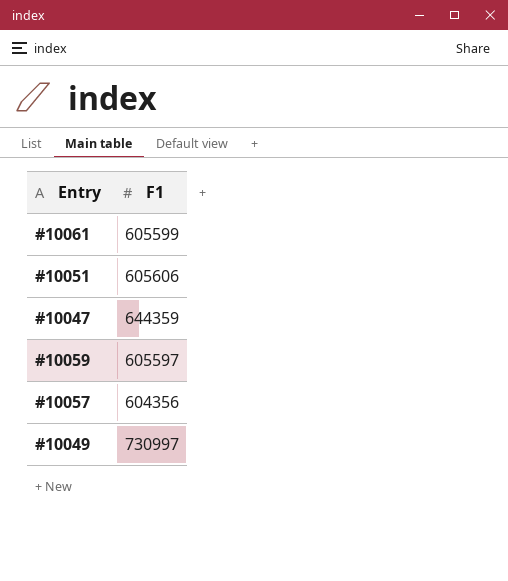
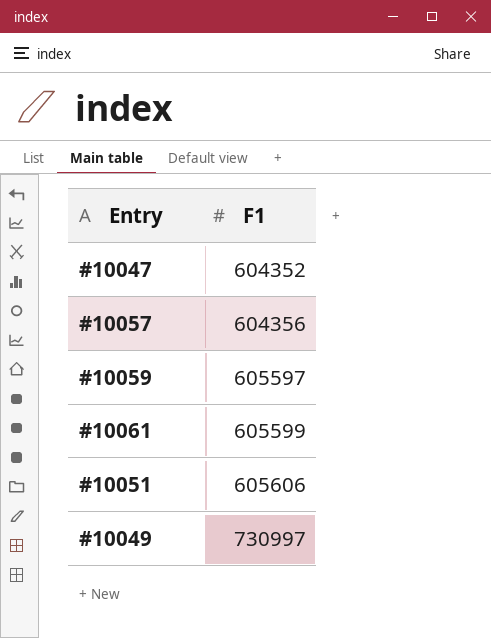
row order: none -> F1 ascending
#10047 | F1: 644359 -> 604352

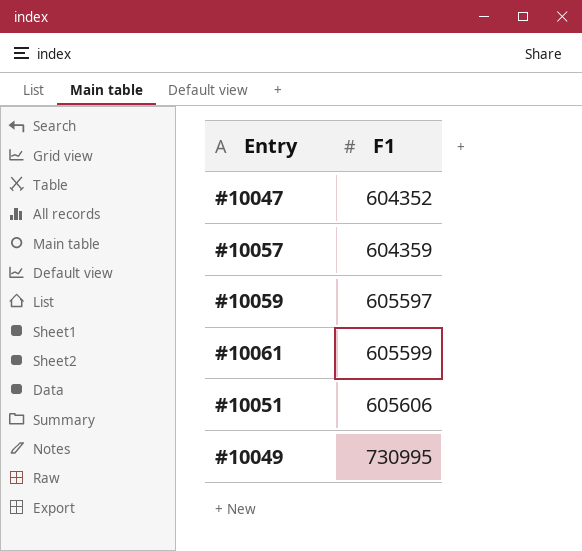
#10057 | F1: 604356 -> 604359
#10049 | F1: 730997 -> 730995

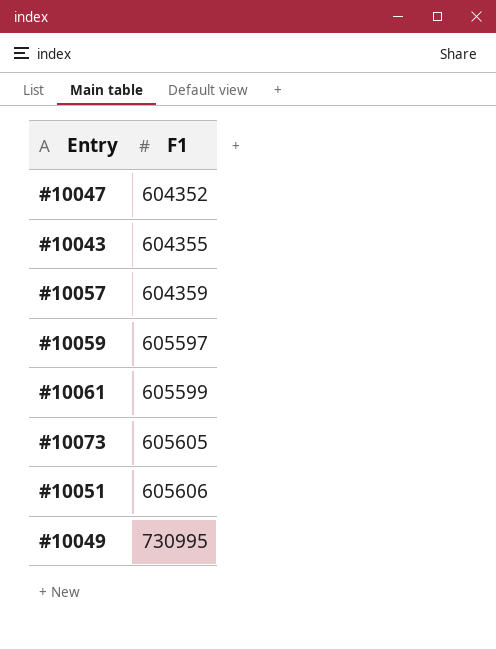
row #10043: none -> 604355
row #10073: none -> 605605

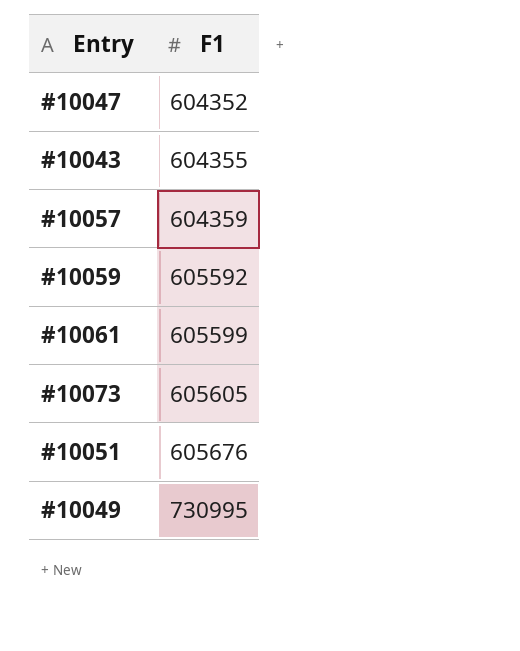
#10059 | F1: 605597 -> 605592
#10051 | F1: 605606 -> 605676

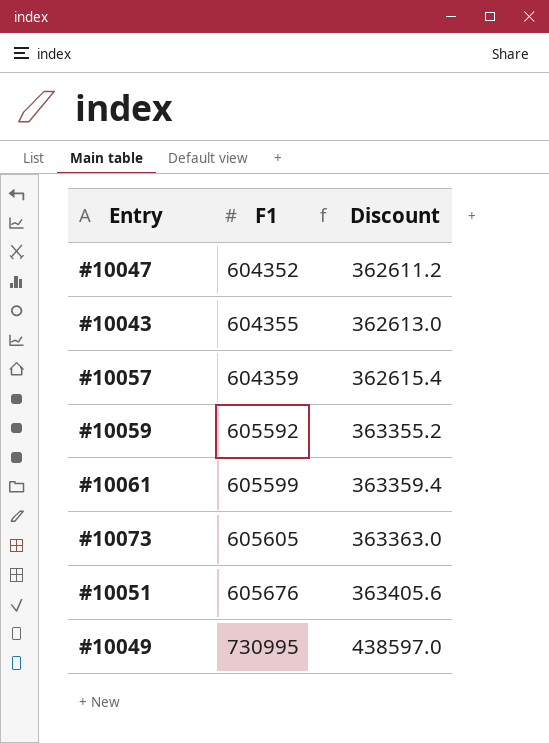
column Discount | formula: none -> [F1] * 0.6

